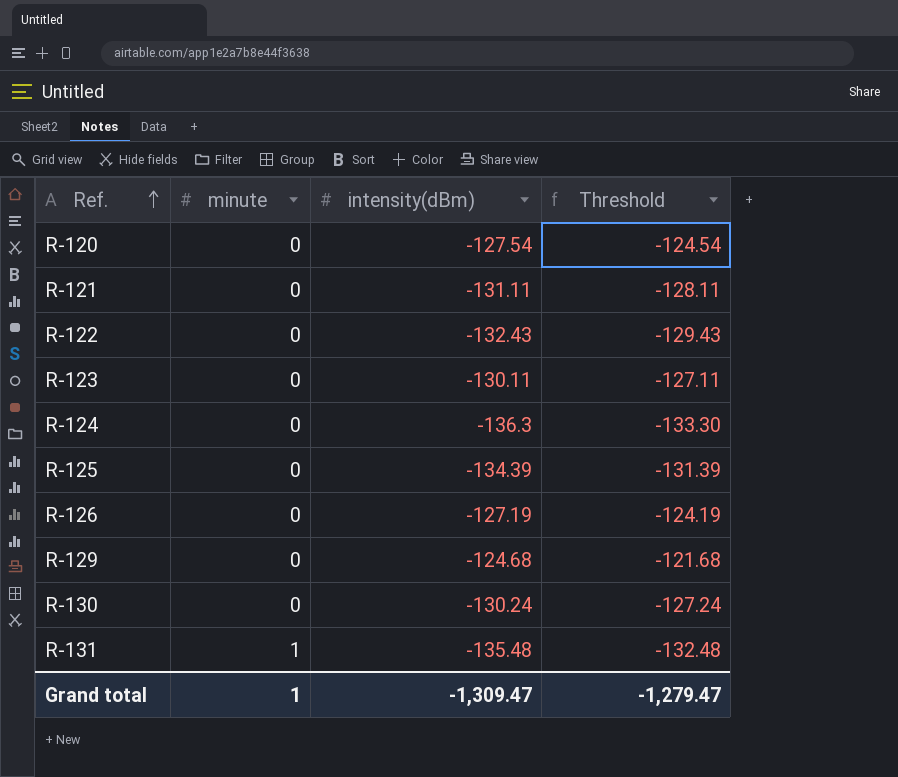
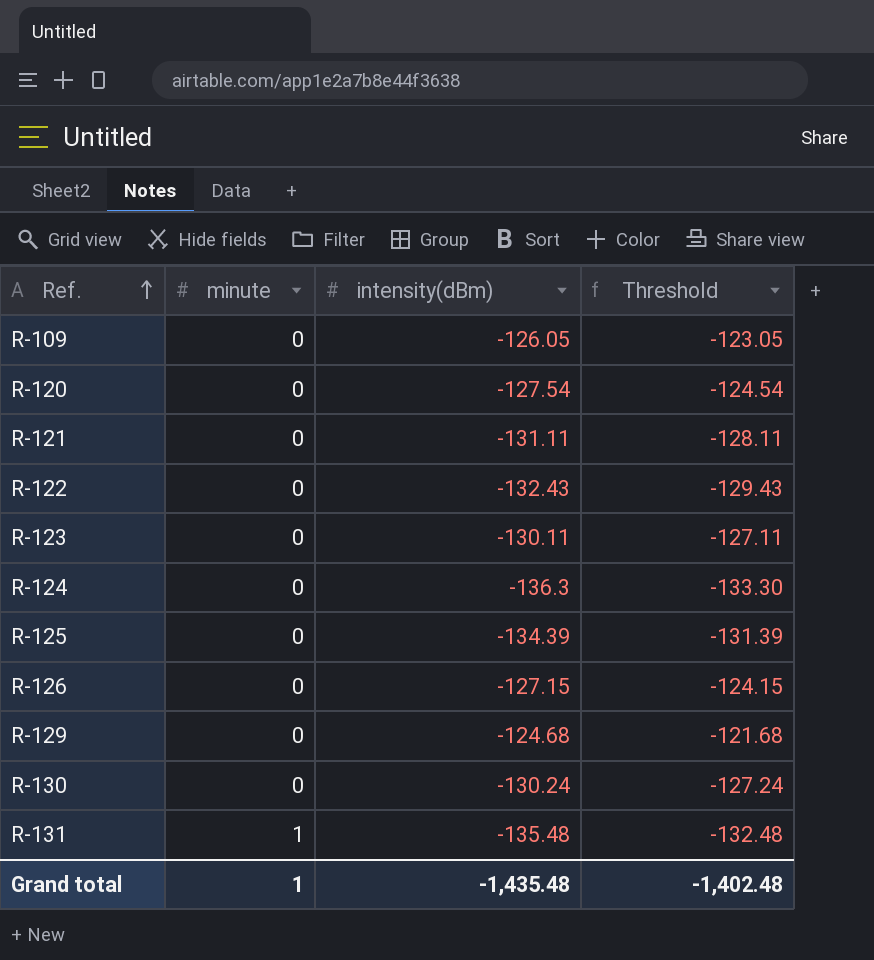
row R-109: none -> 0 | -126.05 | -123.05
R-126 | intensity(dBm): -127.19 -> -127.15
R-126 | Threshold: -124.19 -> -124.15
Grand total | intensity(dBm): -1,309.47 -> -1,435.48
Grand total | Threshold: -1,279.47 -> -1,402.48

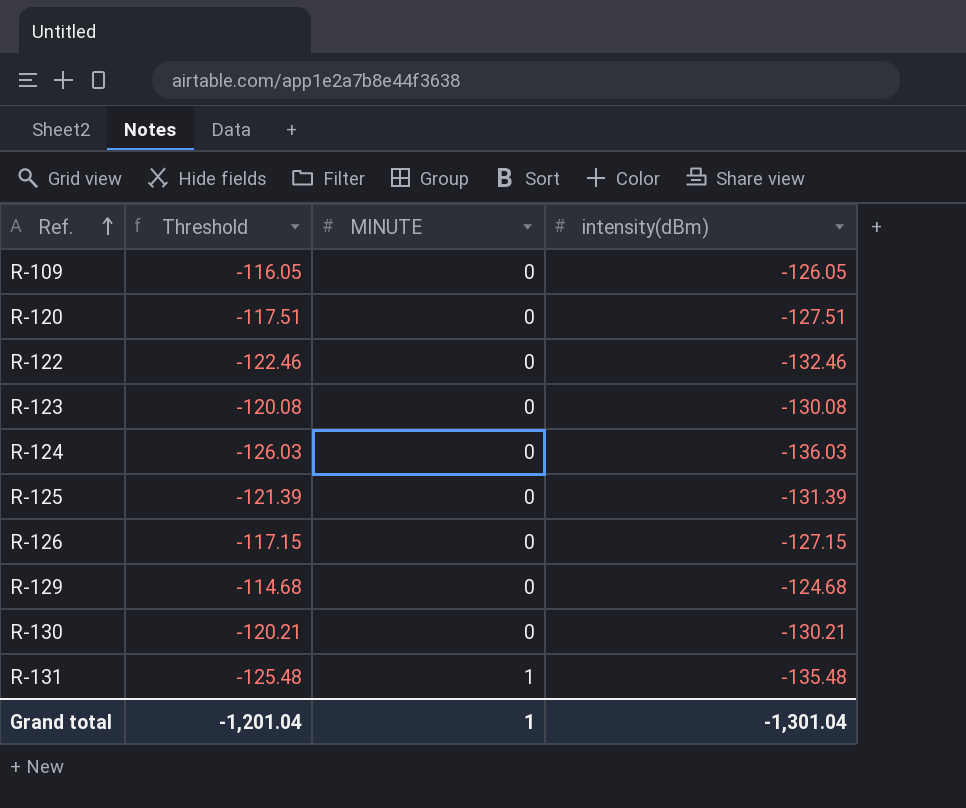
column Threshold | formula: [intensity(dBm)] + 3 -> [intensity(dBm)] + 10
column Threshold | position: 4 -> 2
column name: minute -> MINUTE
row R-121: 0 | -131.11 | -128.11 -> none
R-120 | intensity(dBm): -127.54 -> -127.51
R-122 | intensity(dBm): -132.43 -> -132.46
R-123 | intensity(dBm): -130.11 -> -130.08
R-124 | intensity(dBm): -136.3 -> -136.03
R-125 | intensity(dBm): -134.39 -> -131.39
R-130 | intensity(dBm): -130.24 -> -130.21
Grand total | Threshold: -1,402.48 -> -1,201.04
Grand total | intensity(dBm): -1,435.48 -> -1,301.04

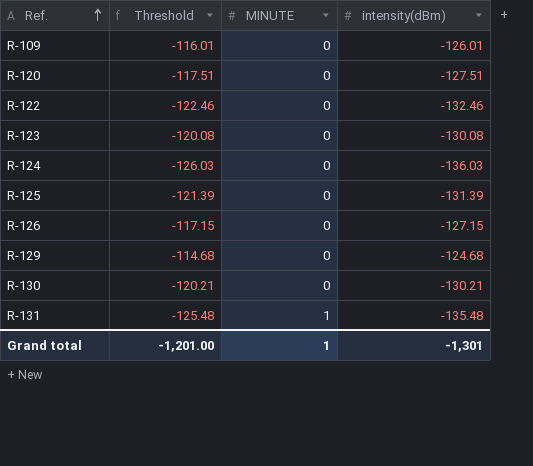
R-109 | Threshold: -116.05 -> -116.01
R-109 | intensity(dBm): -126.05 -> -126.01
Grand total | Threshold: -1,201.04 -> -1,201.00
Grand total | intensity(dBm): -1,301.04 -> -1,301

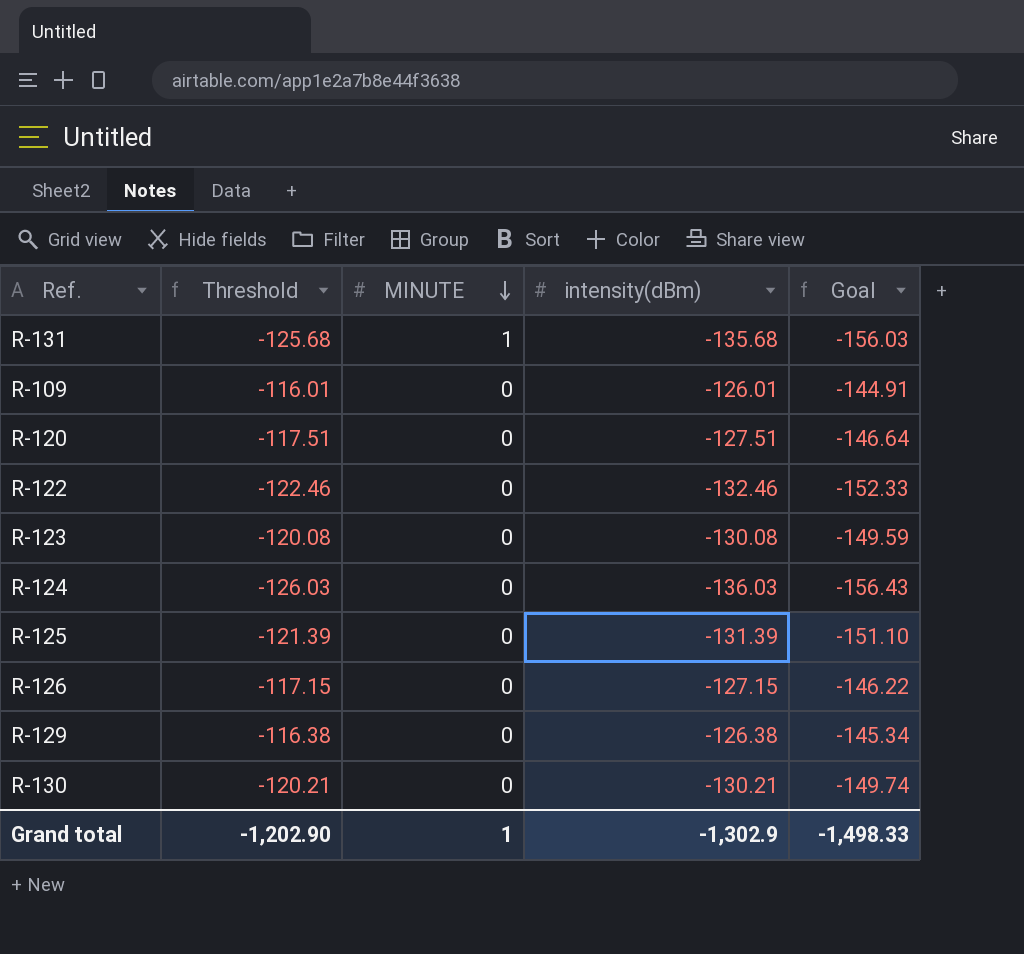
row order: Ref. ascending -> MINUTE descending
column Goal | formula: none -> [intensity(dBm)] * 1.15
R-131 | Threshold: -125.48 -> -125.68
R-131 | intensity(dBm): -135.48 -> -135.68
R-129 | Threshold: -114.68 -> -116.38
R-129 | intensity(dBm): -124.68 -> -126.38
Grand total | Threshold: -1,201.00 -> -1,202.90
Grand total | intensity(dBm): -1,301 -> -1,302.9

